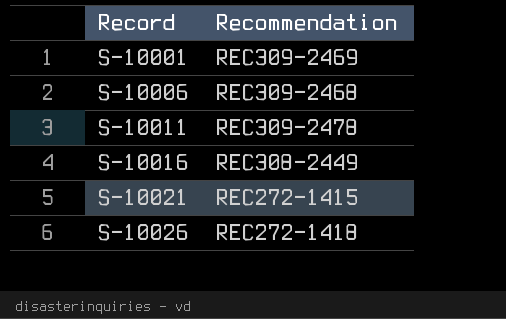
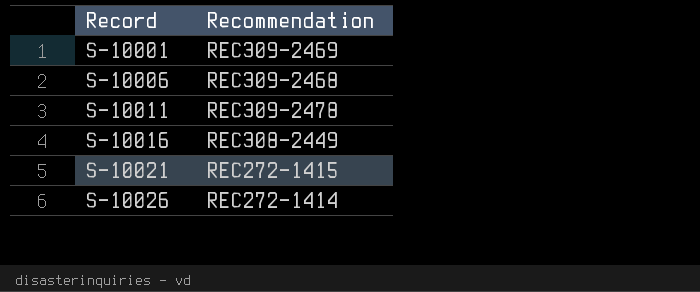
S-10026 | Recommendation: REC272-1418 -> REC272-1414

